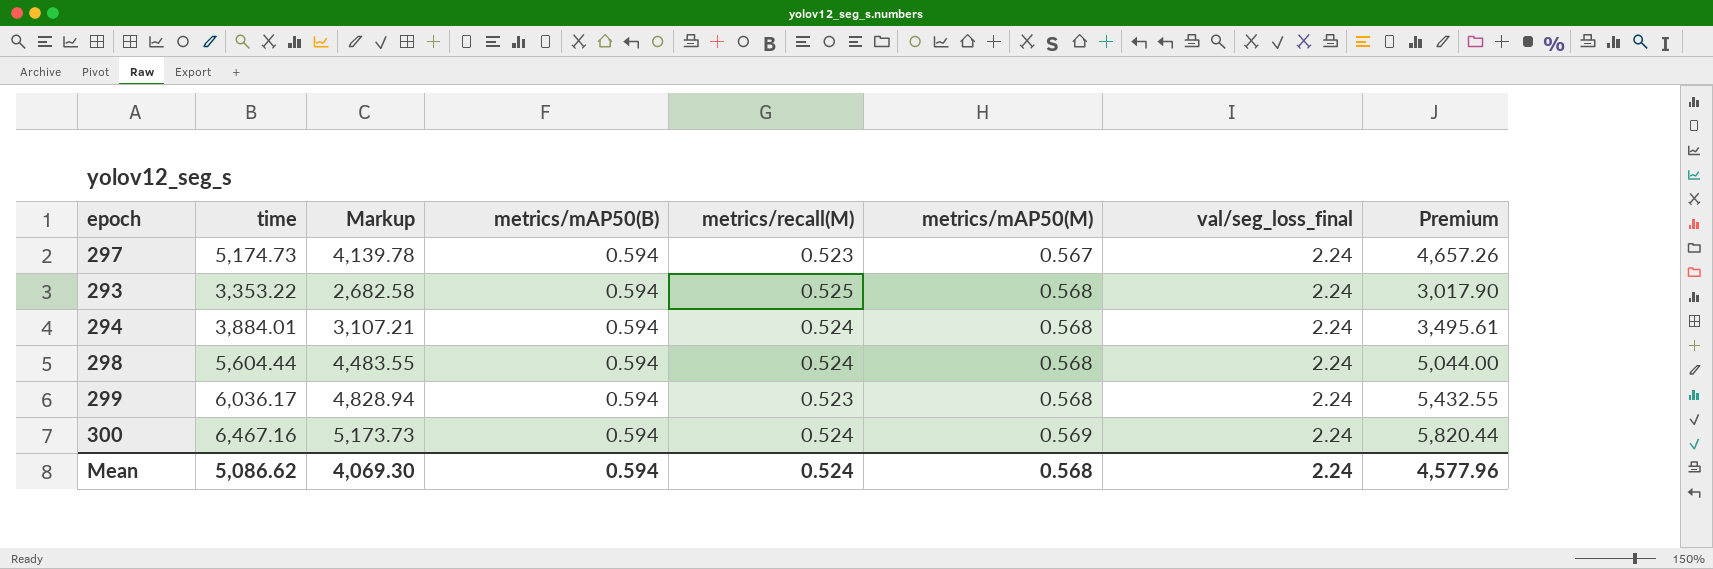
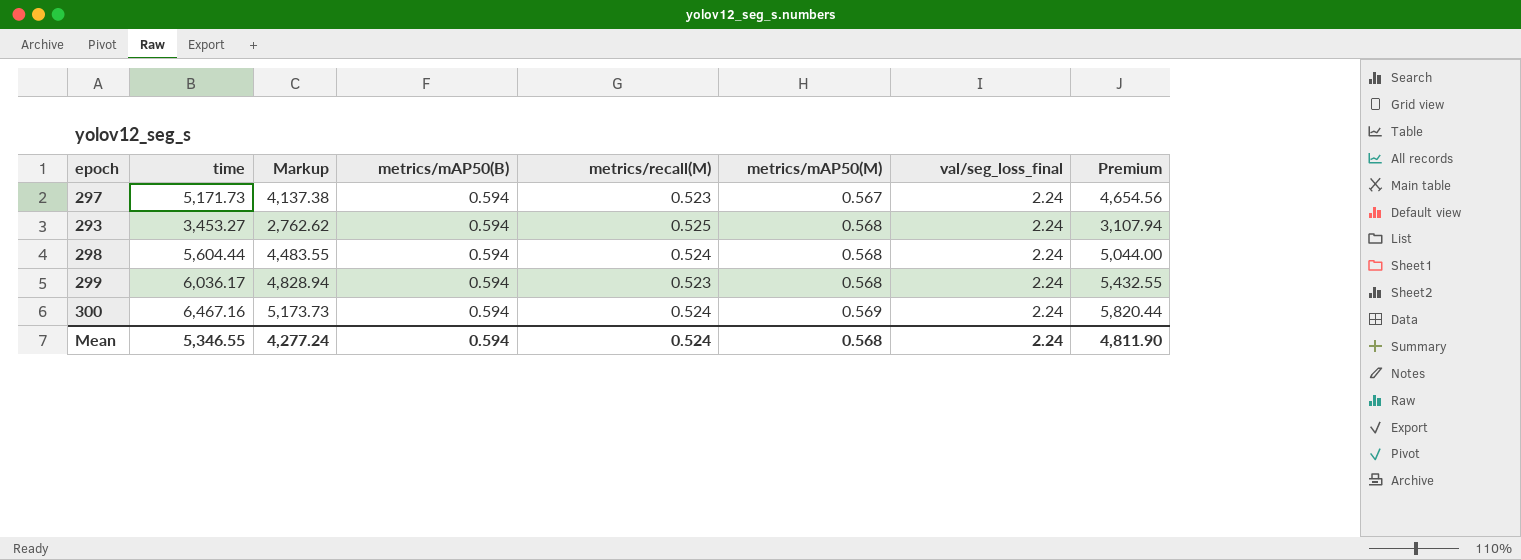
row 294: 3,884.01 | 3,107.21 | 0.594 | 0.524 | 0.568 | 2.24 | 3,495.61 -> none
297 | time: 5,174.73 -> 5,171.73
297 | Markup: 4,139.78 -> 4,137.38
297 | Premium: 4,657.26 -> 4,654.56
293 | time: 3,353.22 -> 3,453.27
293 | Markup: 2,682.58 -> 2,762.62
293 | Premium: 3,017.90 -> 3,107.94
Mean | time: 5,086.62 -> 5,346.55
Mean | Markup: 4,069.30 -> 4,277.24
Mean | Premium: 4,577.96 -> 4,811.90

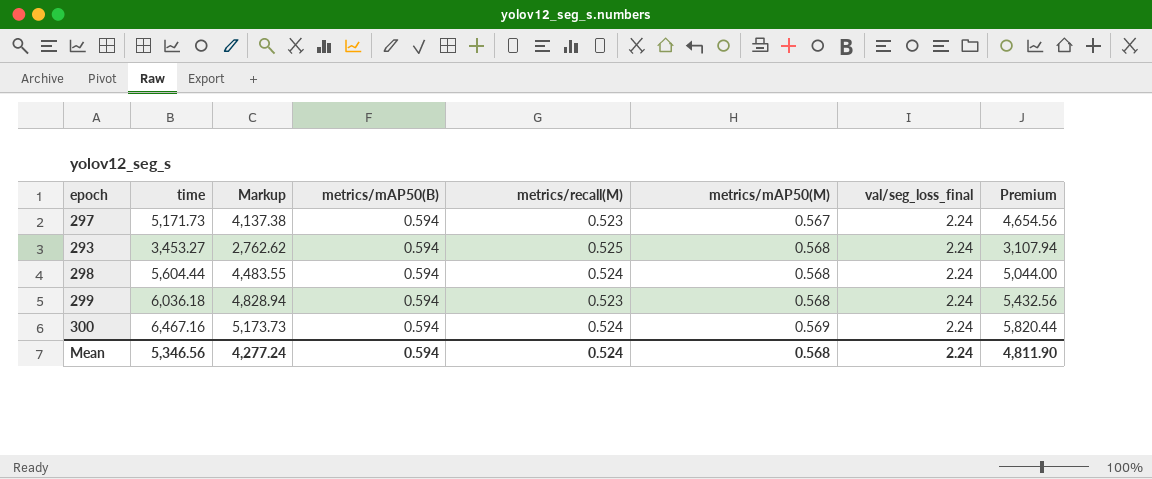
299 | time: 6,036.17 -> 6,036.18
299 | Premium: 5,432.55 -> 5,432.56
Mean | time: 5,346.55 -> 5,346.56

